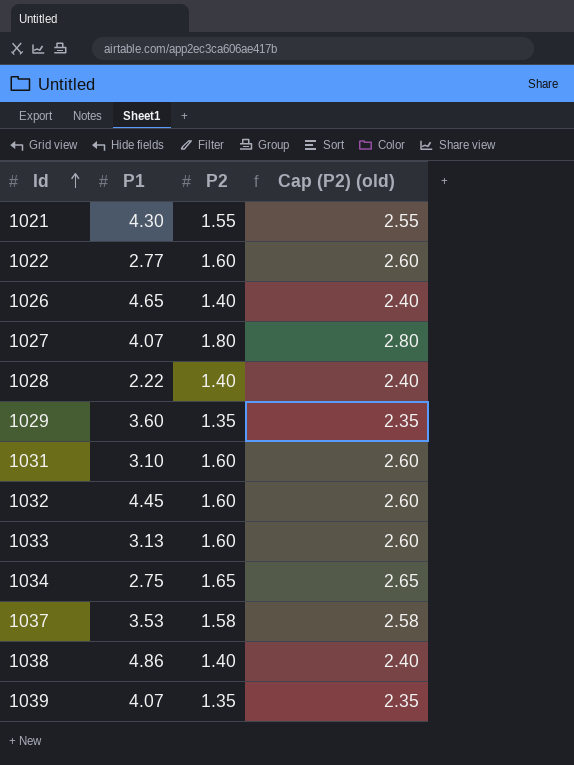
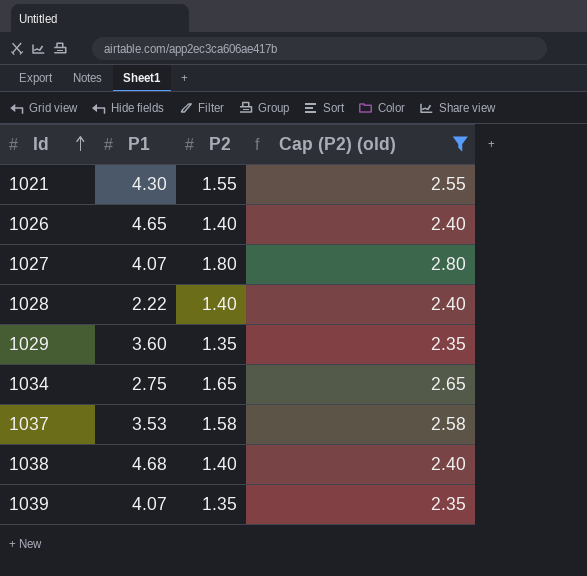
filter: none -> Cap (P2) (old) != 2.60
1038 | P1: 4.86 -> 4.68

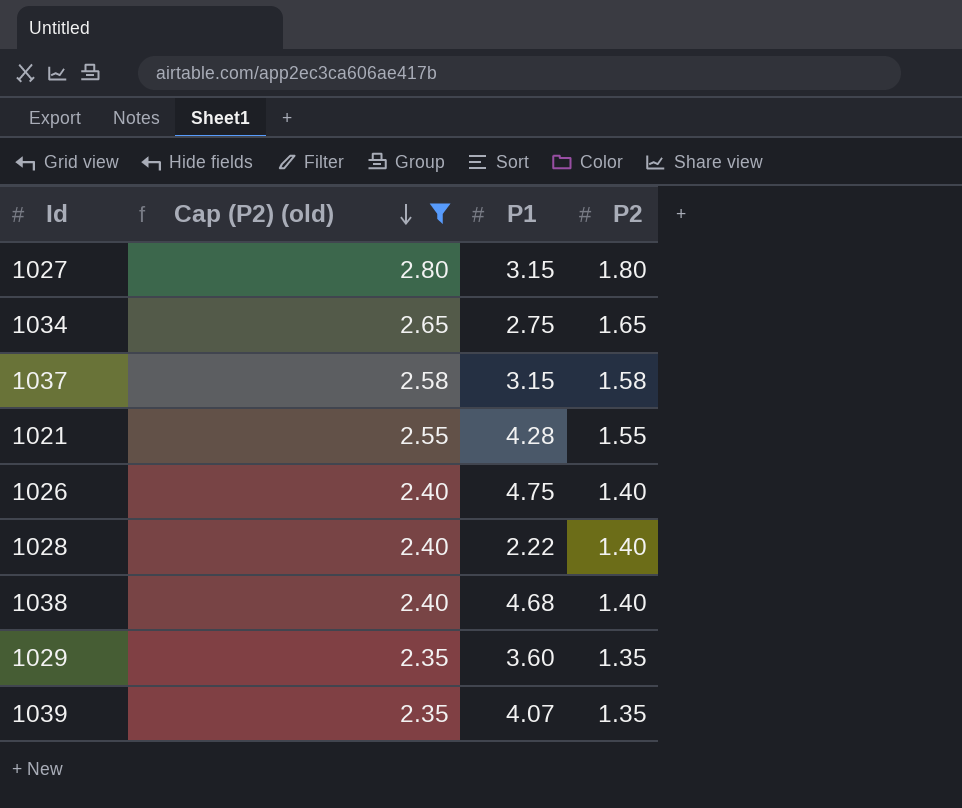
row order: Id ascending -> Cap (P2) (old) descending
column Cap (P2) (old) | position: 4 -> 2
1027 | P1: 4.07 -> 3.15
1037 | P1: 3.53 -> 3.15
1021 | P1: 4.30 -> 4.28
1026 | P1: 4.65 -> 4.75

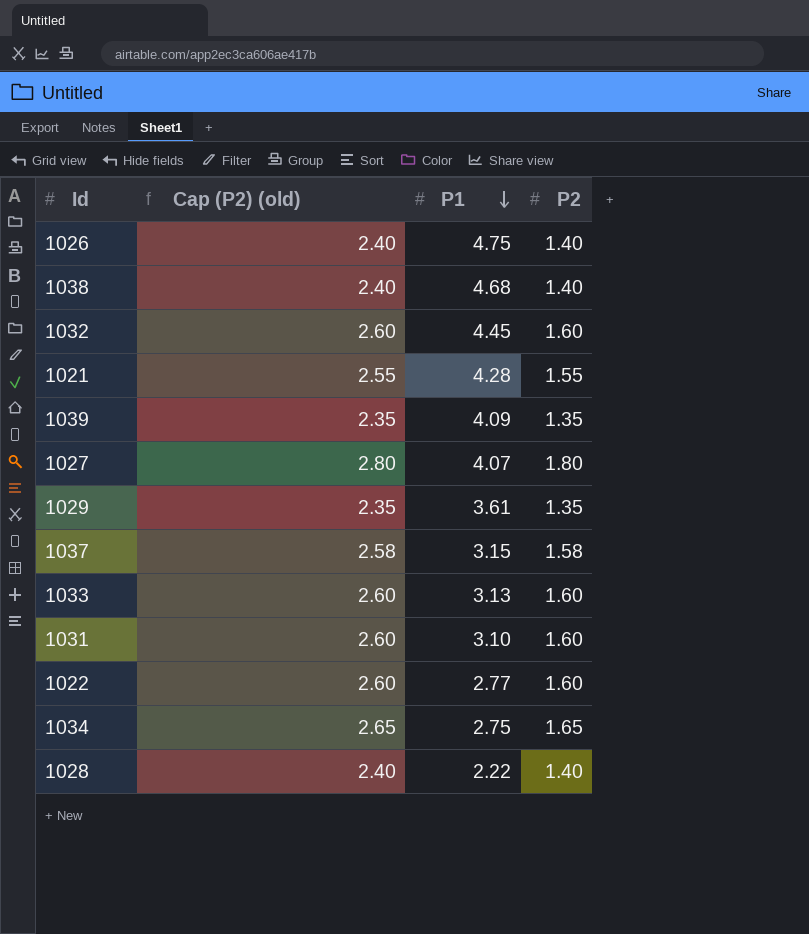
filter: Cap (P2) (old) != 2.60 -> none
row order: Cap (P2) (old) descending -> P1 descending
1039 | P1: 4.07 -> 4.09
1027 | P1: 3.15 -> 4.07
1029 | P1: 3.60 -> 3.61

